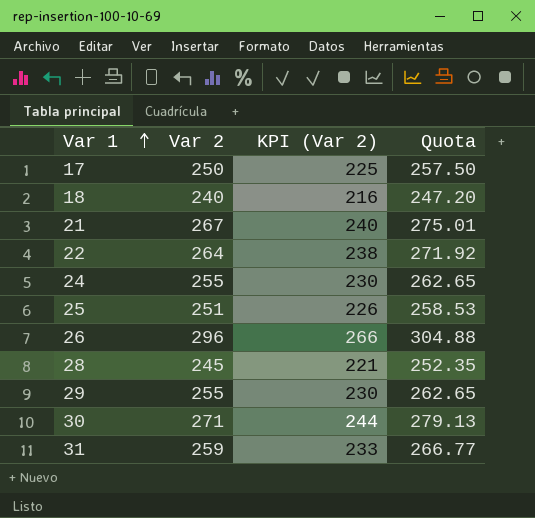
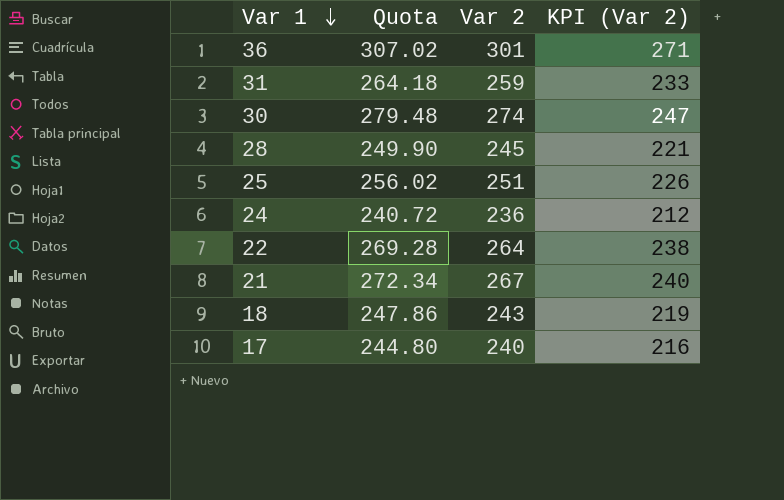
row order: Var 1 ascending -> Var 1 descending
column Quota | formula: [Var 2] * 1.03 -> [Var 2] * 1.02
column Quota | position: 4 -> 2
row 26: 296 | 266 | 304.88 -> none
row 29: 255 | 230 | 262.65 -> none
row 36: none -> 307.02 | 301 | 271
30 | Var 2: 271 -> 274
30 | KPI (Var 2): 244 -> 247
24 | Var 2: 255 -> 236
24 | KPI (Var 2): 230 -> 212
18 | Var 2: 240 -> 243
18 | KPI (Var 2): 216 -> 219
17 | Var 2: 250 -> 240
17 | KPI (Var 2): 225 -> 216

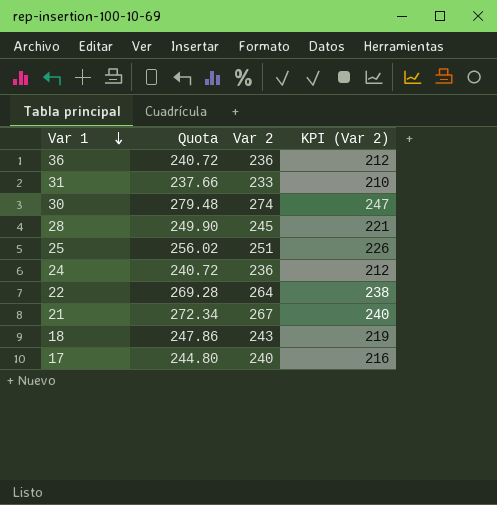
36 | Quota: 307.02 -> 240.72
36 | Var 2: 301 -> 236
36 | KPI (Var 2): 271 -> 212
31 | Quota: 264.18 -> 237.66
31 | Var 2: 259 -> 233
31 | KPI (Var 2): 233 -> 210

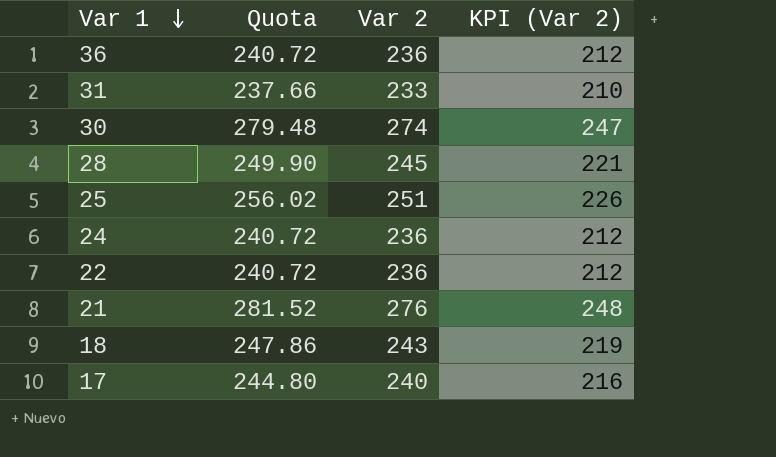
22 | Quota: 269.28 -> 240.72
22 | Var 2: 264 -> 236
22 | KPI (Var 2): 238 -> 212
21 | Quota: 272.34 -> 281.52
21 | Var 2: 267 -> 276
21 | KPI (Var 2): 240 -> 248

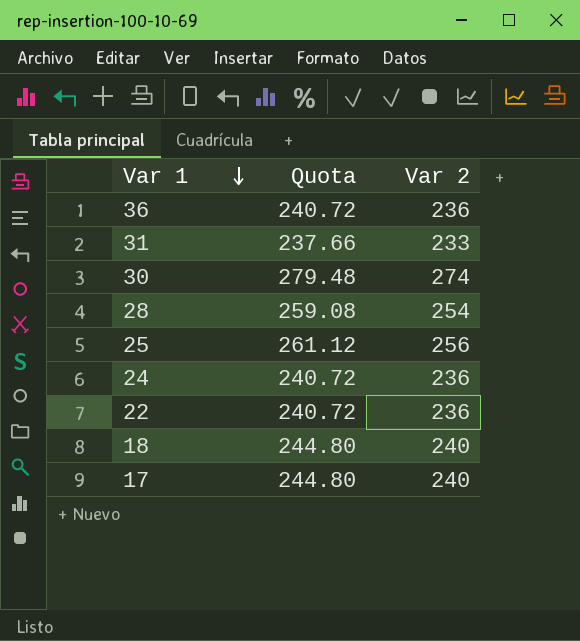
column KPI (Var 2) | formula: [Var 2] * 0.9 -> none
row 21: 281.52 | 276 | 248 -> none
28 | Quota: 249.90 -> 259.08
28 | Var 2: 245 -> 254
25 | Quota: 256.02 -> 261.12
25 | Var 2: 251 -> 256
18 | Quota: 247.86 -> 244.80
18 | Var 2: 243 -> 240

